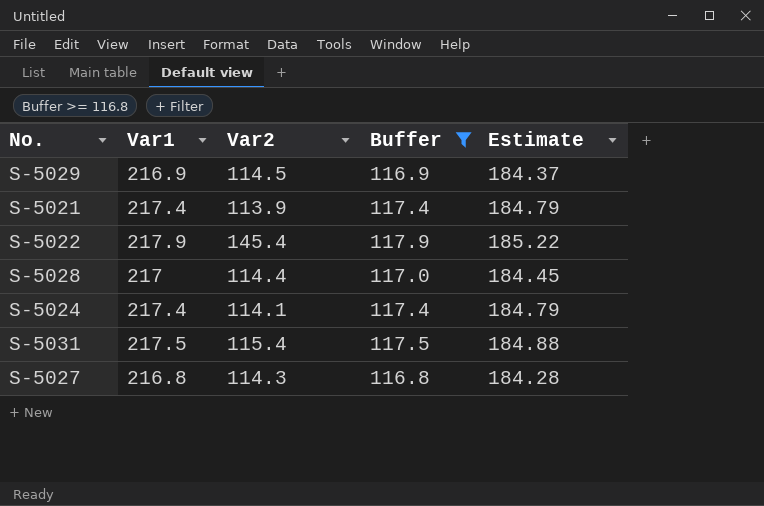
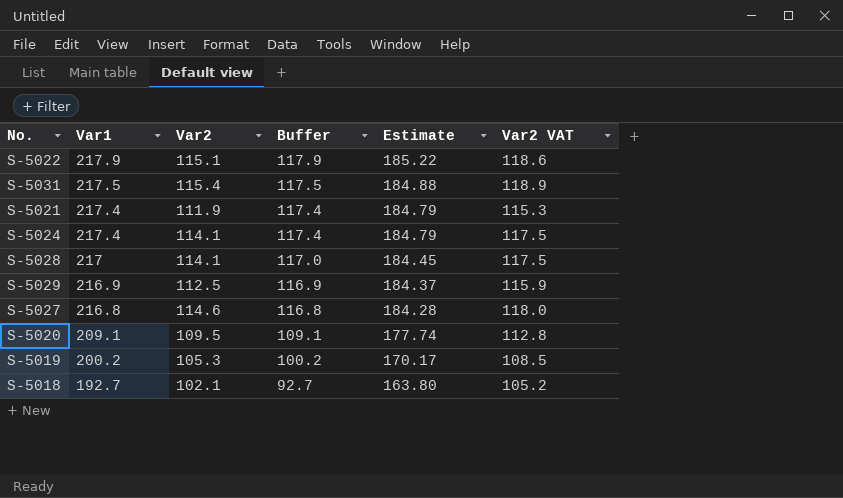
filter: Buffer >= 116.8 -> none
row order: none -> Var1 descending
column Var2 VAT | formula: none -> [Var2] * 1.03
S-5022 | Var2: 145.4 -> 115.1
S-5021 | Var2: 113.9 -> 111.9
S-5028 | Var2: 114.4 -> 114.1
S-5029 | Var2: 114.5 -> 112.5
S-5027 | Var2: 114.3 -> 114.6

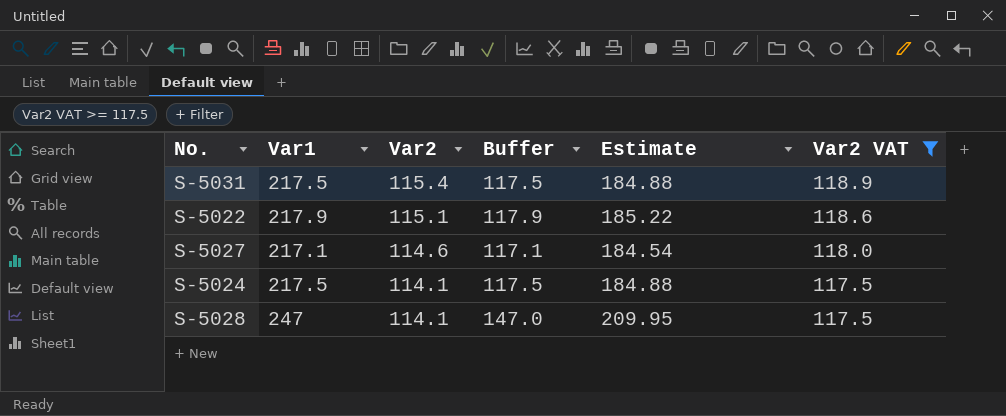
filter: none -> Var2 VAT >= 117.5
row order: Var1 descending -> Var2 descending
S-5027 | Var1: 216.8 -> 217.1
S-5027 | Buffer: 116.8 -> 117.1
S-5027 | Estimate: 184.28 -> 184.54
S-5024 | Var1: 217.4 -> 217.5
S-5024 | Buffer: 117.4 -> 117.5
S-5024 | Estimate: 184.79 -> 184.88
S-5028 | Var1: 217 -> 247
S-5028 | Buffer: 117.0 -> 147.0
S-5028 | Estimate: 184.45 -> 209.95

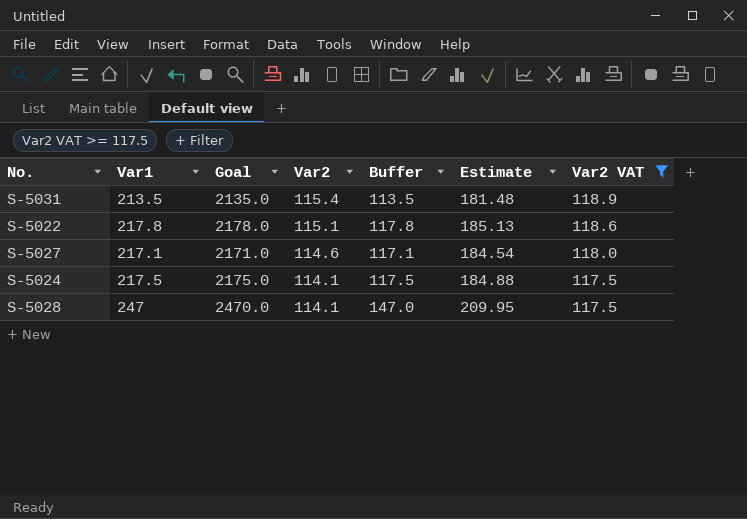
column Goal | formula: none -> [Var1] * 10
S-5031 | Var1: 217.5 -> 213.5
S-5031 | Buffer: 117.5 -> 113.5
S-5031 | Estimate: 184.88 -> 181.48
S-5022 | Var1: 217.9 -> 217.8
S-5022 | Buffer: 117.9 -> 117.8
S-5022 | Estimate: 185.22 -> 185.13

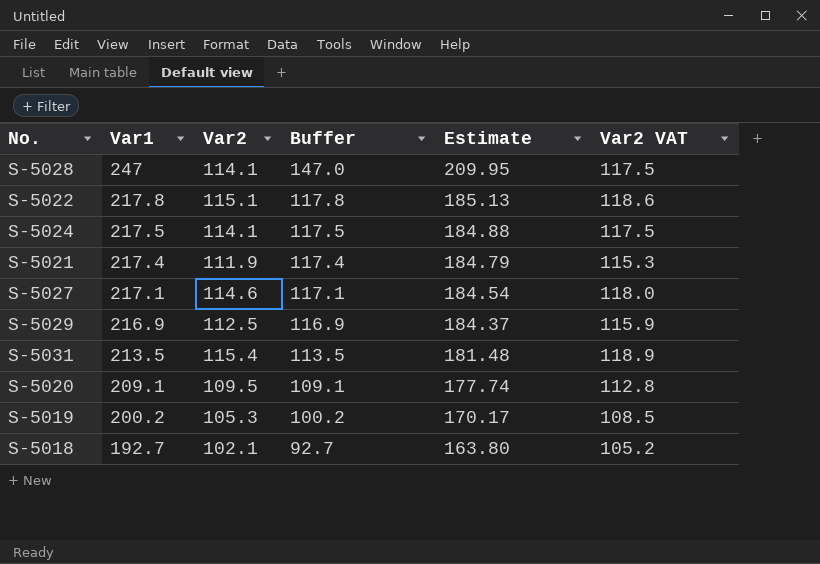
filter: Var2 VAT >= 117.5 -> none
row order: Var2 descending -> Var1 descending
column Goal | formula: [Var1] * 10 -> none

